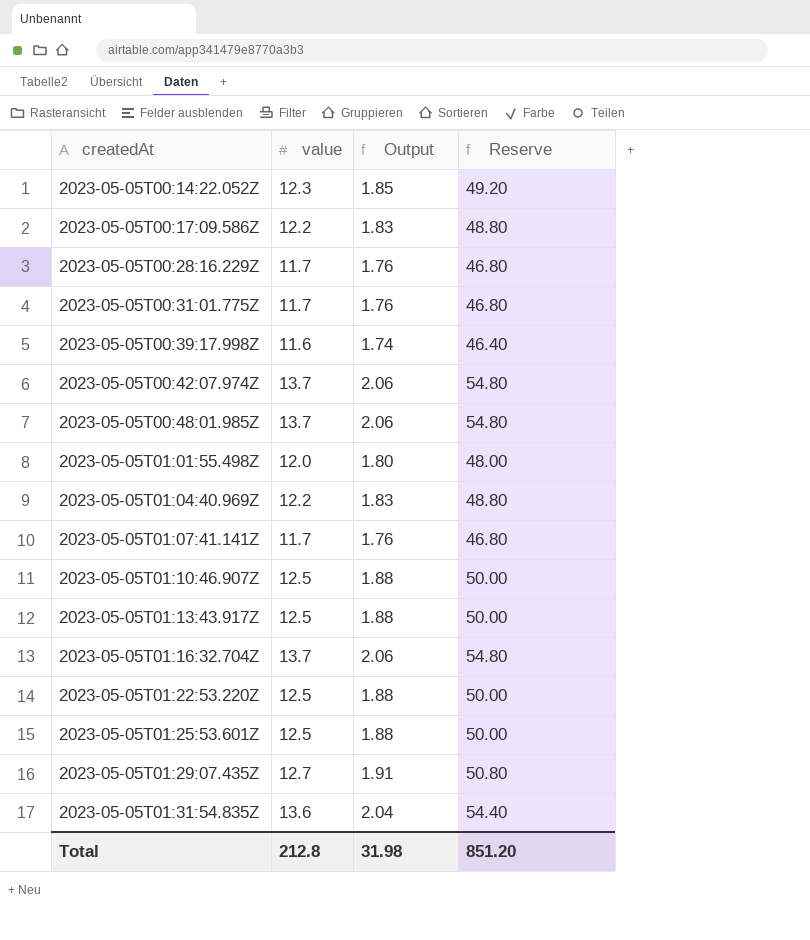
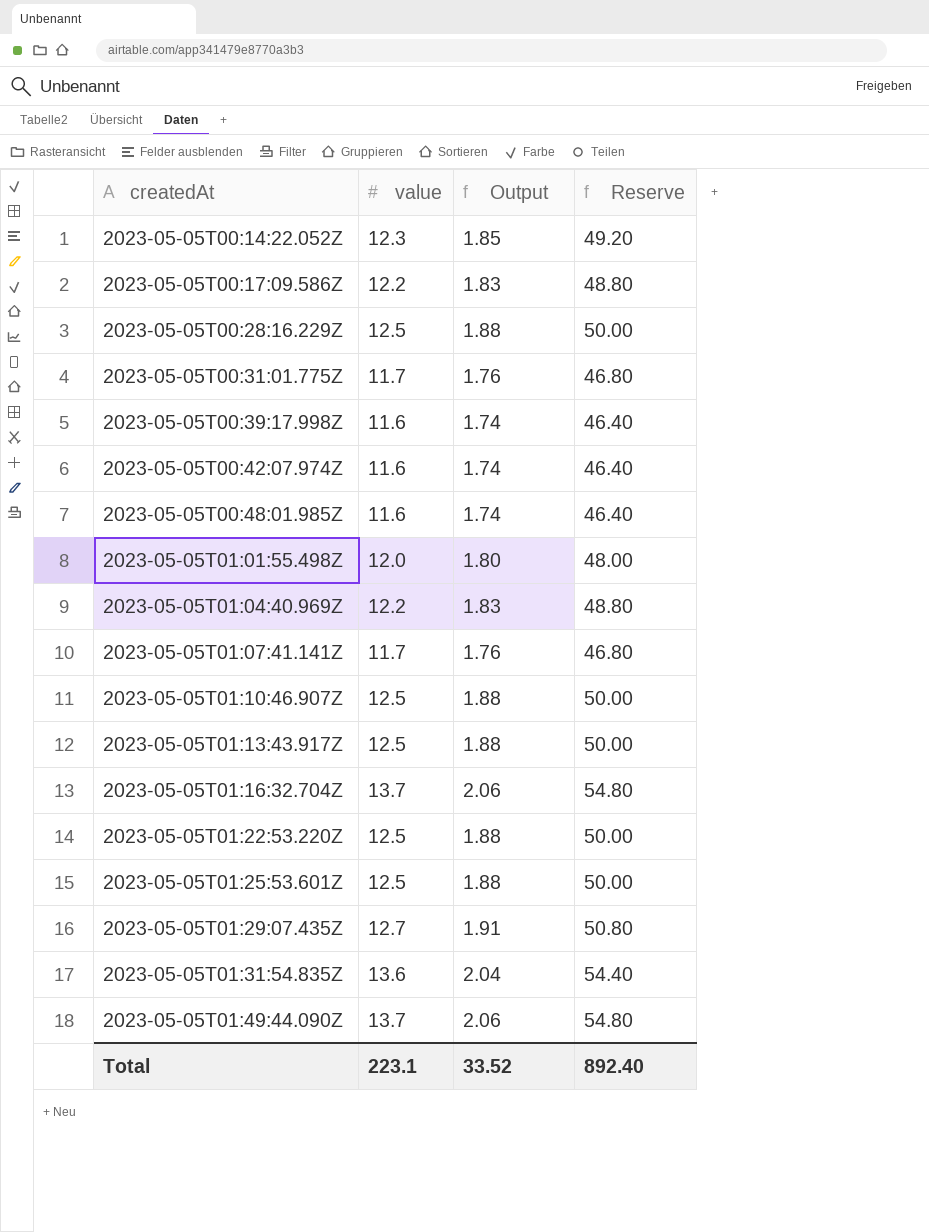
2023-05-05T00:28:16.229Z | value: 11.7 -> 12.5
2023-05-05T00:28:16.229Z | Output: 1.76 -> 1.88
2023-05-05T00:28:16.229Z | Reserve: 46.80 -> 50.00
2023-05-05T00:42:07.974Z | value: 13.7 -> 11.6
2023-05-05T00:42:07.974Z | Output: 2.06 -> 1.74
2023-05-05T00:42:07.974Z | Reserve: 54.80 -> 46.40
2023-05-05T00:48:01.985Z | value: 13.7 -> 11.6
2023-05-05T00:48:01.985Z | Output: 2.06 -> 1.74
2023-05-05T00:48:01.985Z | Reserve: 54.80 -> 46.40
row 2023-05-05T01:49:44.090Z: none -> 13.7 | 2.06 | 54.80
Total | value: 212.8 -> 223.1
Total | Output: 31.98 -> 33.52
Total | Reserve: 851.20 -> 892.40

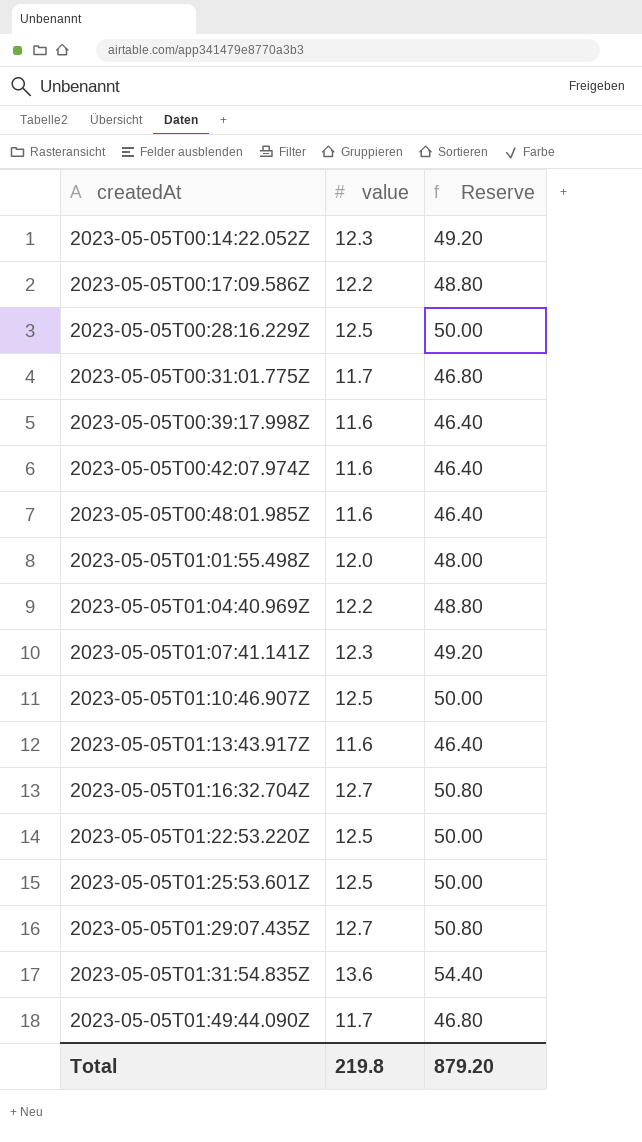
column Output | formula: [value] * 0.15 -> none
2023-05-05T01:07:41.141Z | value: 11.7 -> 12.3
2023-05-05T01:07:41.141Z | Reserve: 46.80 -> 49.20
2023-05-05T01:13:43.917Z | value: 12.5 -> 11.6
2023-05-05T01:13:43.917Z | Reserve: 50.00 -> 46.40
2023-05-05T01:16:32.704Z | value: 13.7 -> 12.7
2023-05-05T01:16:32.704Z | Reserve: 54.80 -> 50.80
2023-05-05T01:49:44.090Z | value: 13.7 -> 11.7
2023-05-05T01:49:44.090Z | Reserve: 54.80 -> 46.80
Total | value: 223.1 -> 219.8
Total | Reserve: 892.40 -> 879.20

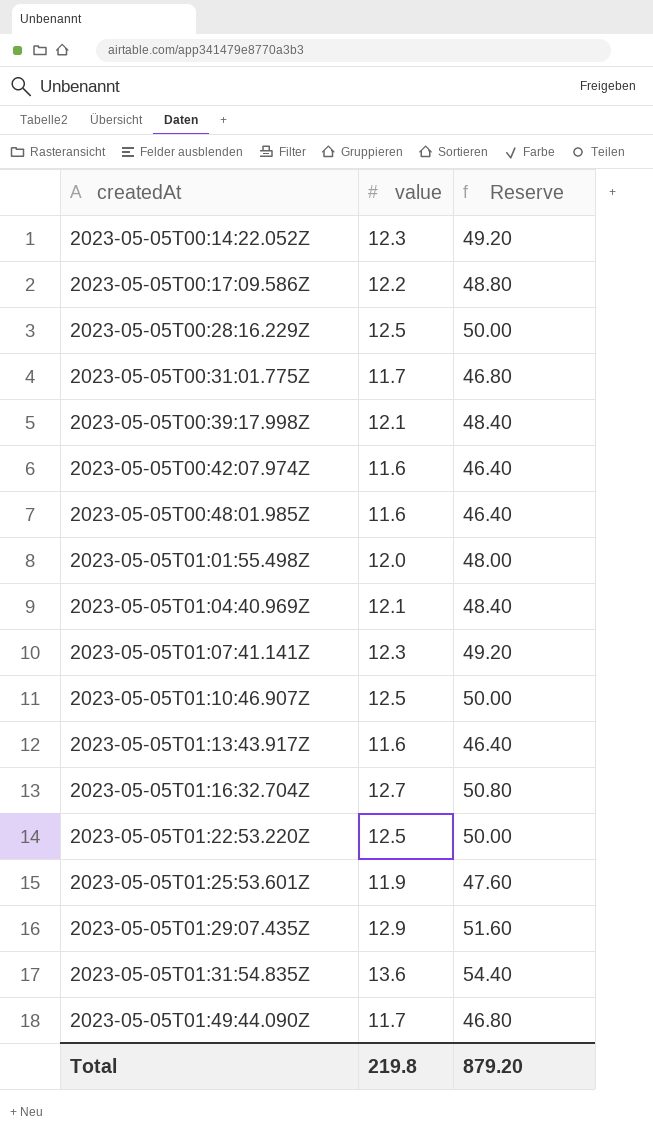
2023-05-05T00:39:17.998Z | value: 11.6 -> 12.1
2023-05-05T00:39:17.998Z | Reserve: 46.40 -> 48.40
2023-05-05T01:04:40.969Z | value: 12.2 -> 12.1
2023-05-05T01:04:40.969Z | Reserve: 48.80 -> 48.40
2023-05-05T01:25:53.601Z | value: 12.5 -> 11.9
2023-05-05T01:25:53.601Z | Reserve: 50.00 -> 47.60
2023-05-05T01:29:07.435Z | value: 12.7 -> 12.9
2023-05-05T01:29:07.435Z | Reserve: 50.80 -> 51.60

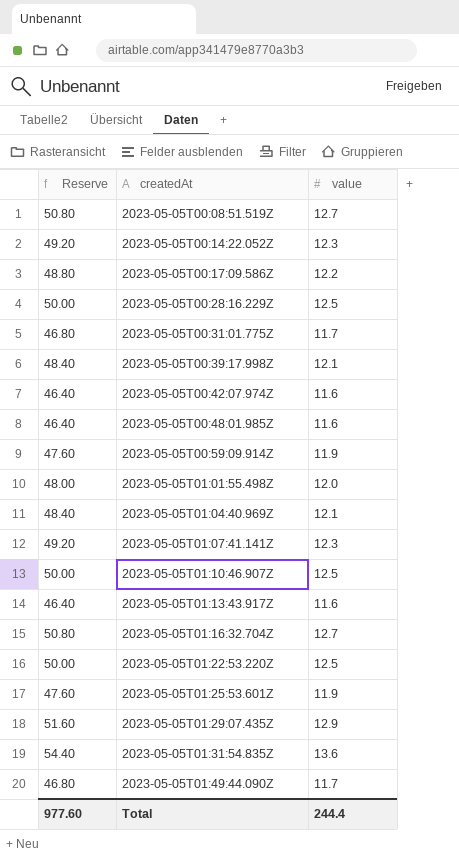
column Reserve | position: 3 -> 1
row 2023-05-05T00:08:51.519Z: none -> 50.80 | 12.7
row 2023-05-05T00:59:09.914Z: none -> 47.60 | 11.9
Total | Reserve: 879.20 -> 977.60
Total | value: 219.8 -> 244.4

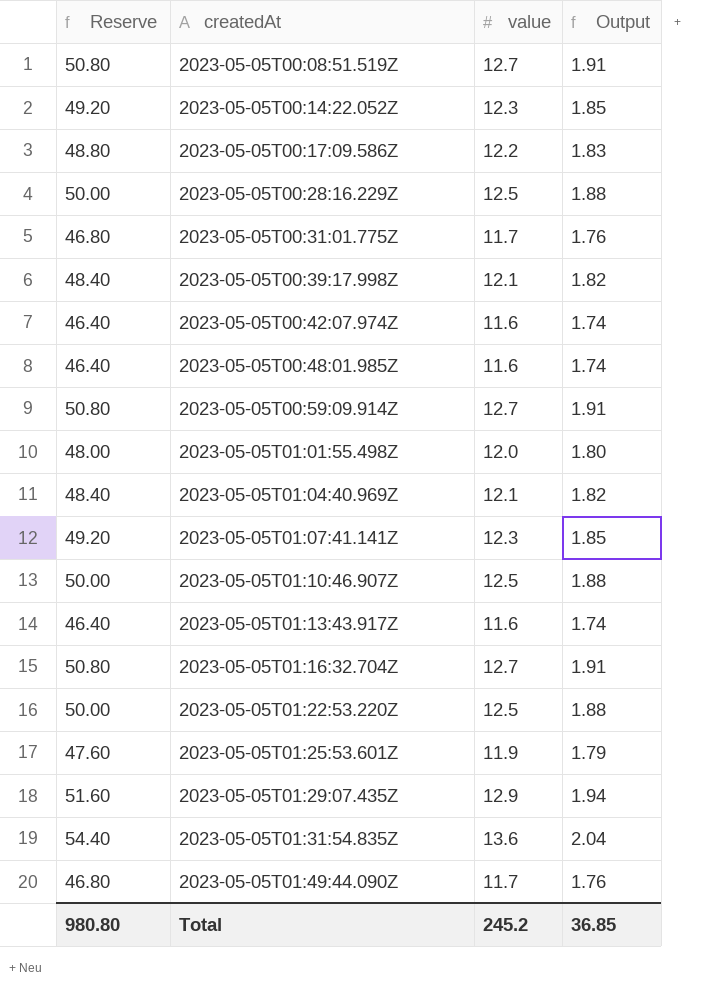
column Output | formula: none -> [value] * 0.15
2023-05-05T00:59:09.914Z | Reserve: 47.60 -> 50.80
2023-05-05T00:59:09.914Z | value: 11.9 -> 12.7
Total | Reserve: 977.60 -> 980.80
Total | value: 244.4 -> 245.2

